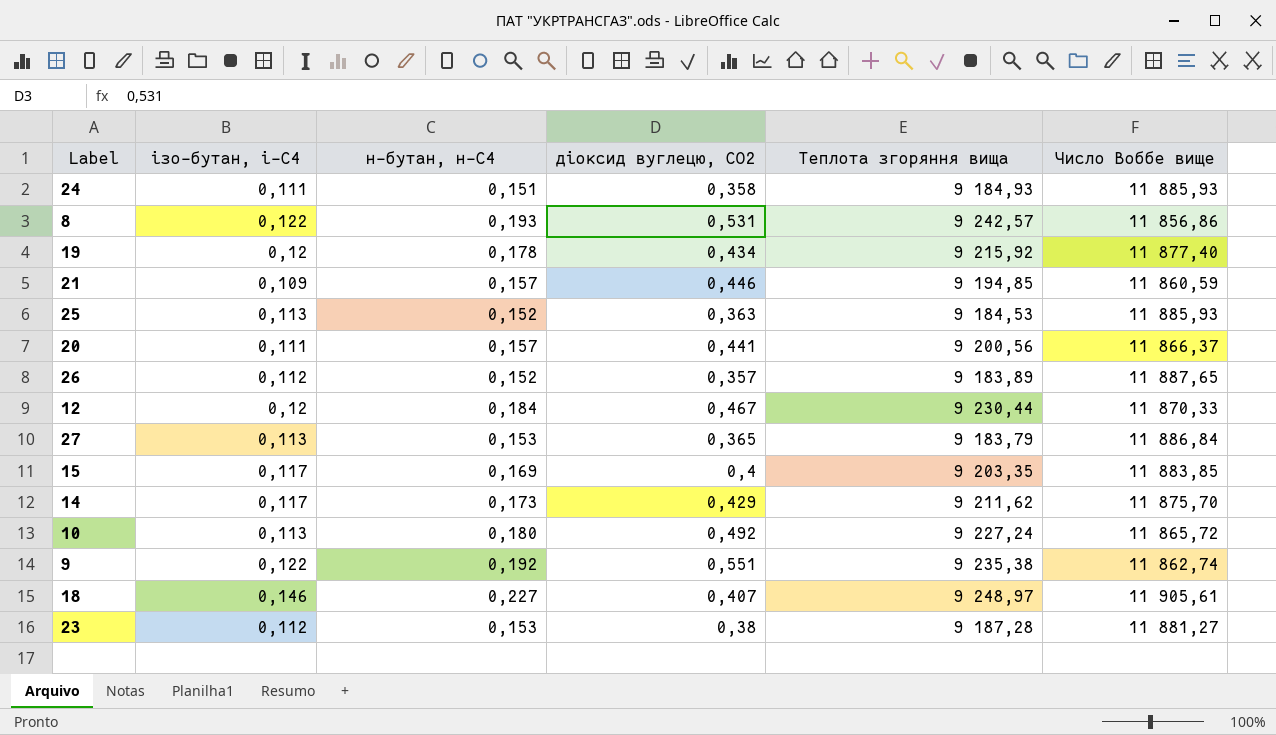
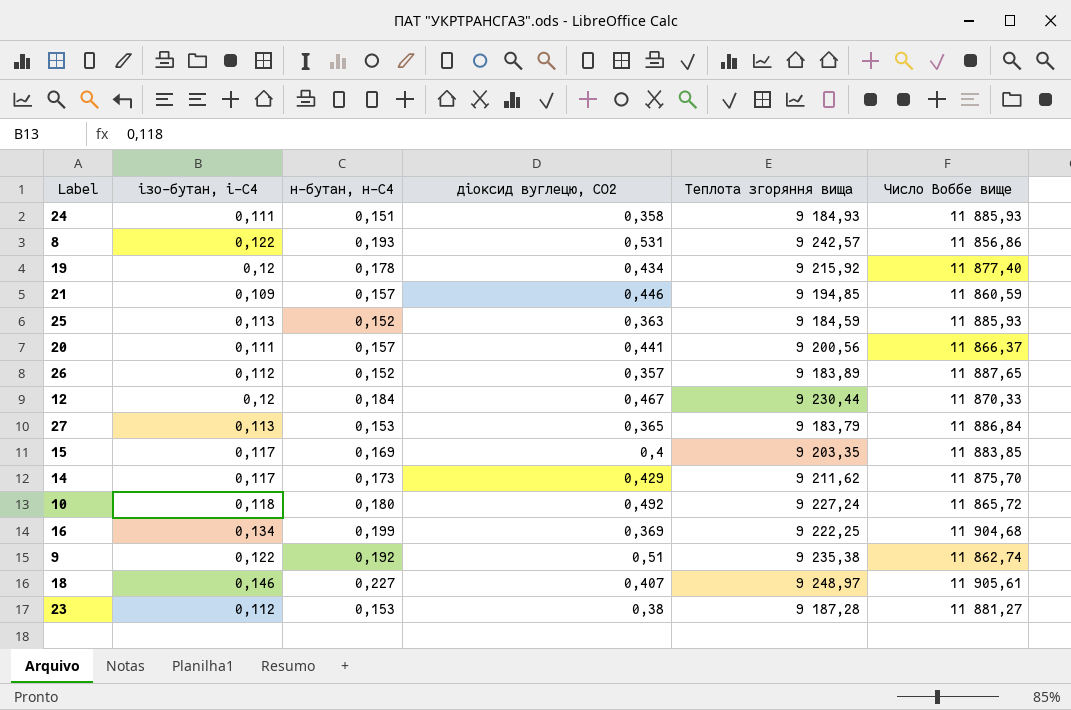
25 | Теплота згоряння вища: 9 184,53 -> 9 184,59
10 | ізо-бутан, і-С4: 0,113 -> 0,118
row 16: none -> 0,134 | 0,199 | 0,369 | 9 222,25 | 11 904,68
9 | діоксид вуглецю, CО2: 0,551 -> 0,51

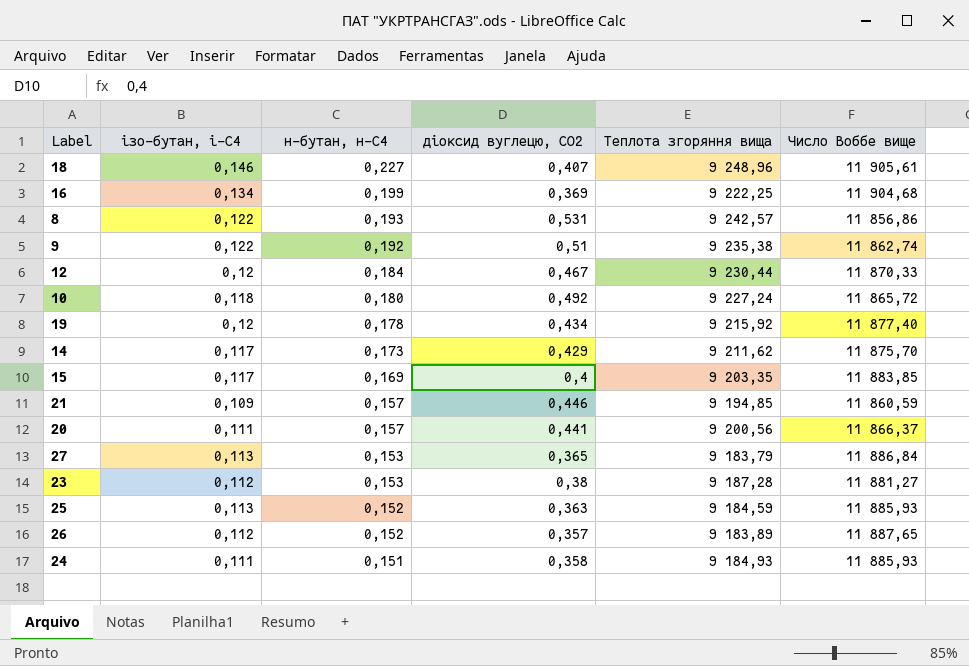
row order: none -> н-бутан, н-С4 descending
18 | Теплота згоряння вища: 9 248,97 -> 9 248,96

